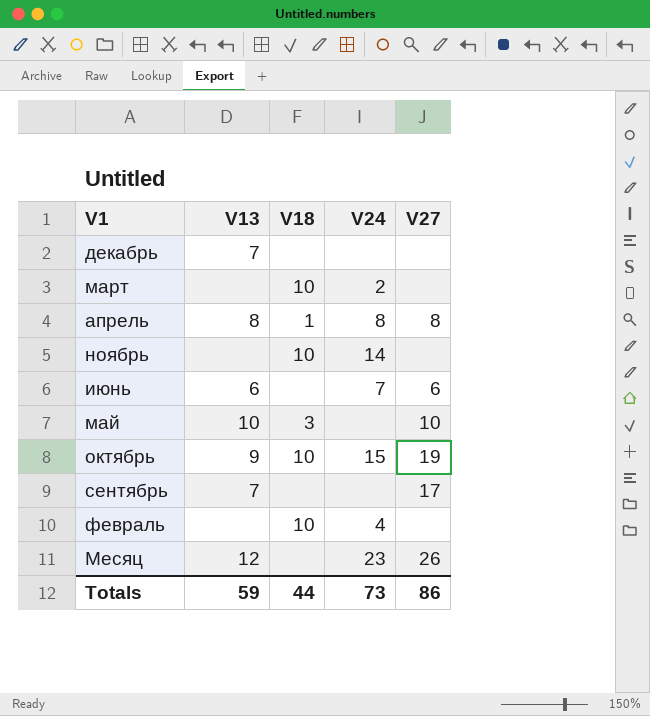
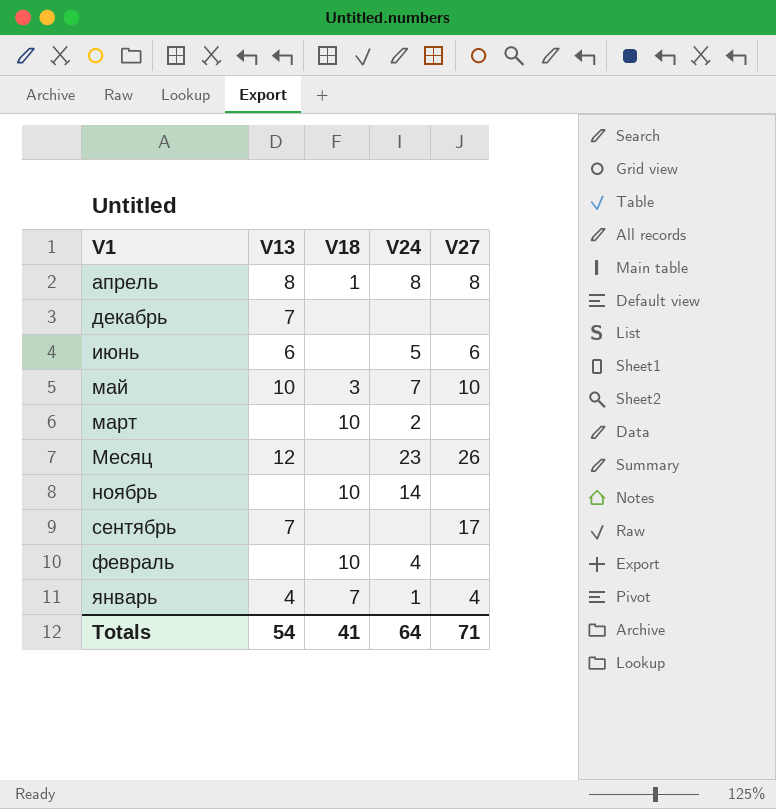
row order: none -> V1 ascending
row октябрь: 9 | 10 | 15 | 19 -> none
июнь | V24: 7 -> 5
май | V24: none -> 7
row январь: none -> 4 | 7 | 1 | 4
Totals | V13: 59 -> 54
Totals | V18: 44 -> 41
Totals | V24: 73 -> 64
Totals | V27: 86 -> 71

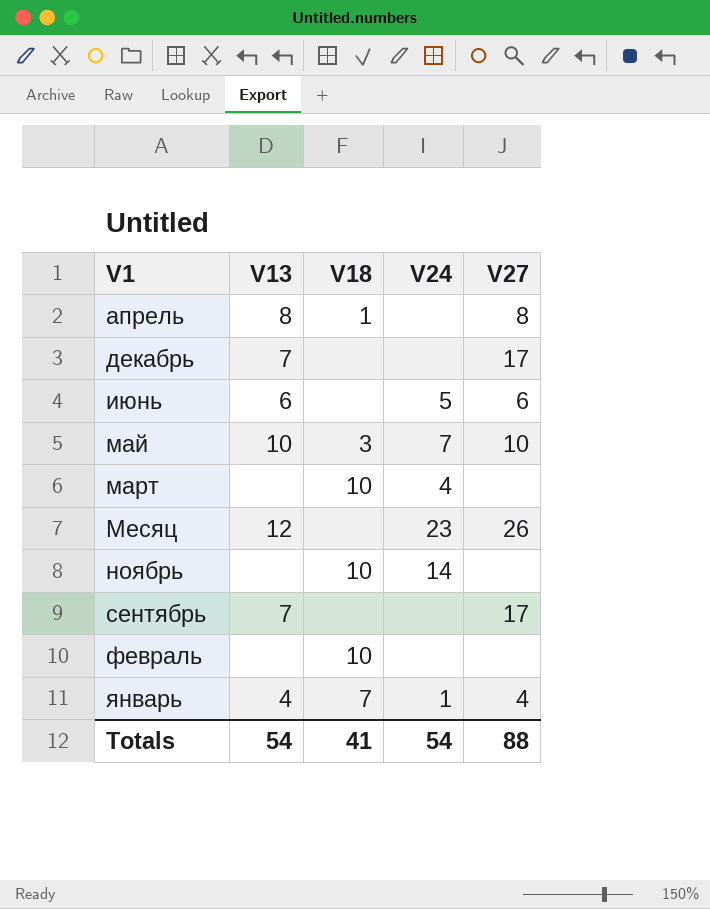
апрель | V24: 8 -> none
декабрь | V27: none -> 17
март | V24: 2 -> 4
февраль | V24: 4 -> none
Totals | V24: 64 -> 54
Totals | V27: 71 -> 88

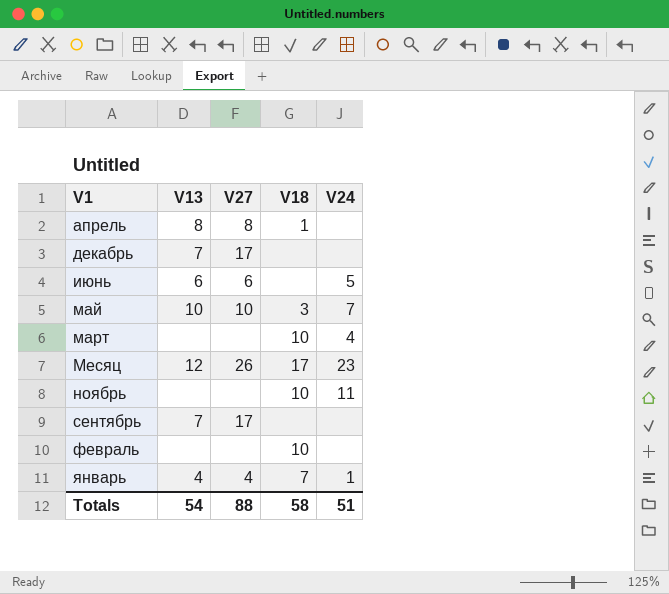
column V27 | position: 5 -> 3
Месяц | V18: none -> 17
ноябрь | V24: 14 -> 11
Totals | V18: 41 -> 58
Totals | V24: 54 -> 51

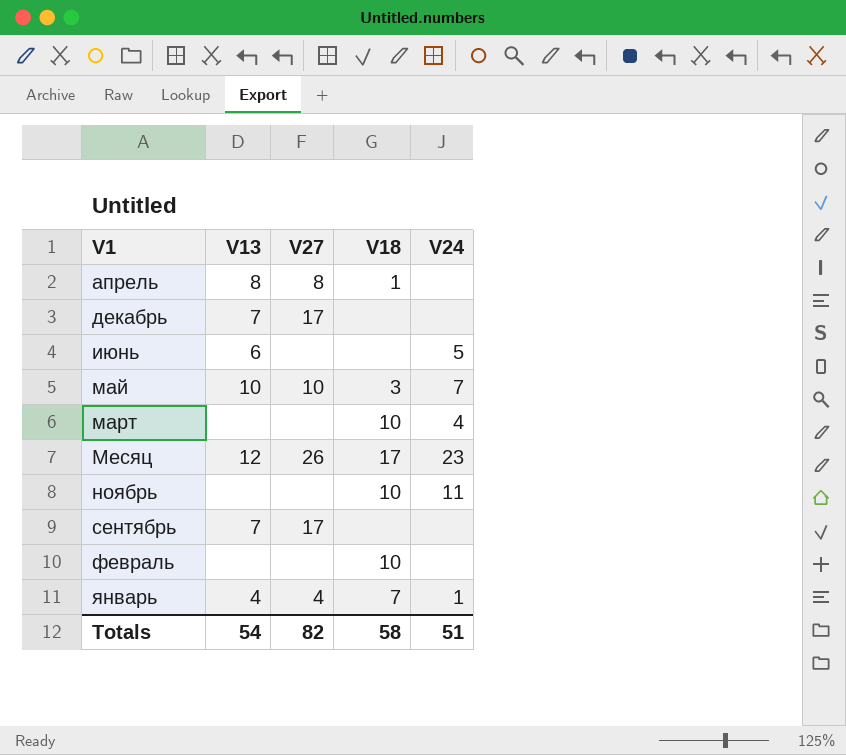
июнь | V27: 6 -> none
Totals | V27: 88 -> 82

